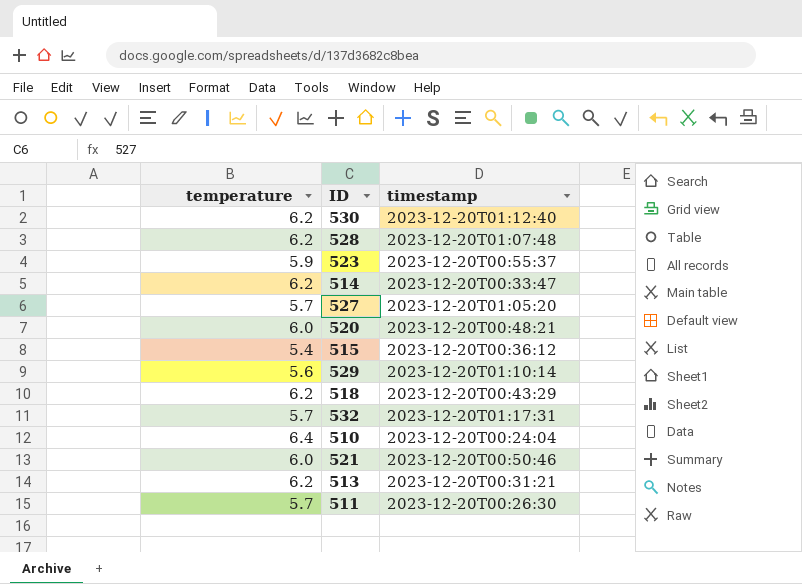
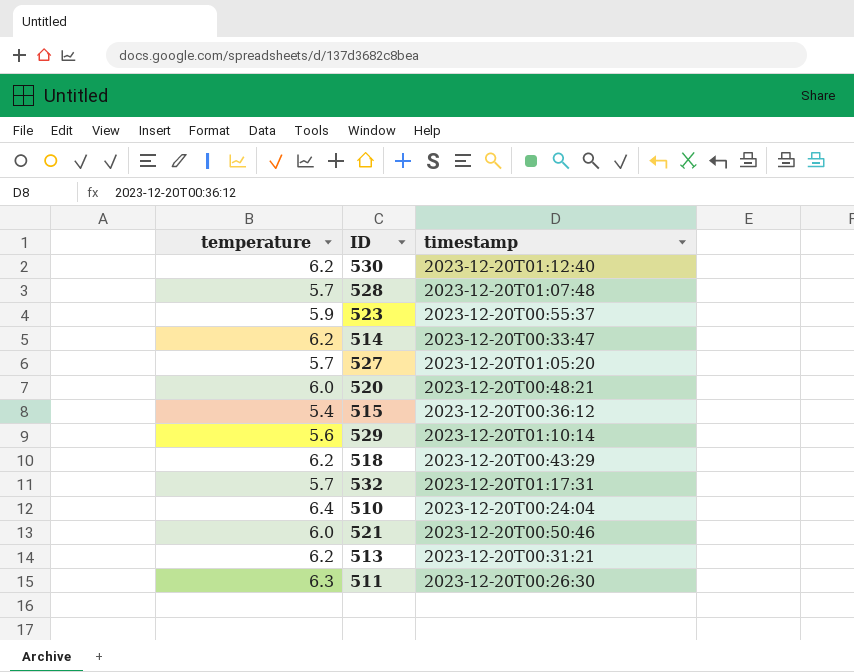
528 | temperature: 6.2 -> 5.7
511 | temperature: 5.7 -> 6.3

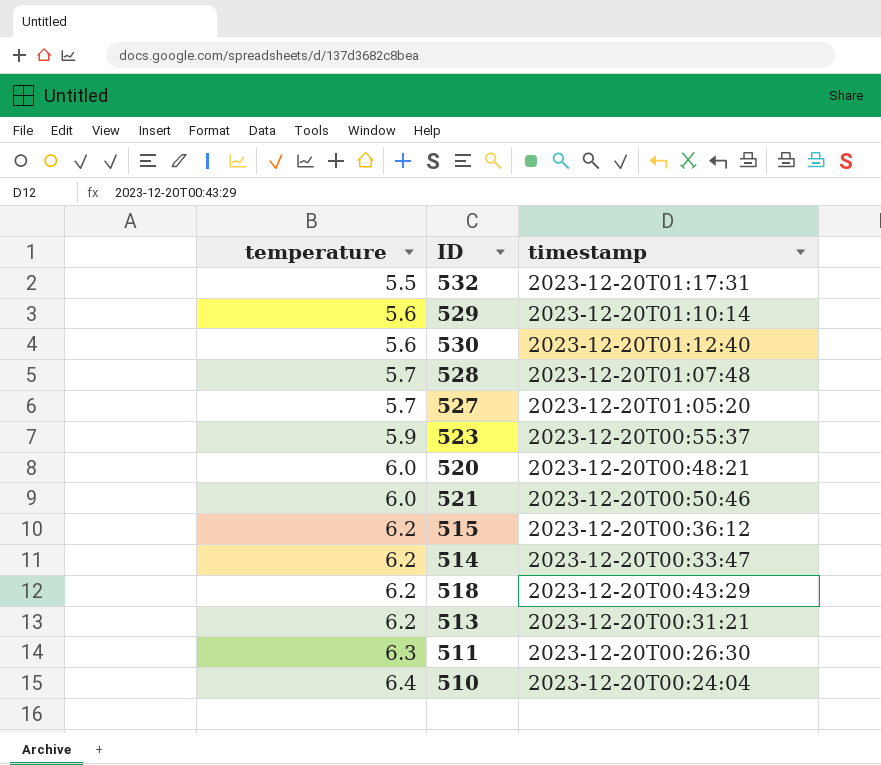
row order: none -> temperature ascending
532 | temperature: 5.7 -> 5.5
530 | temperature: 6.2 -> 5.6
515 | temperature: 5.4 -> 6.2

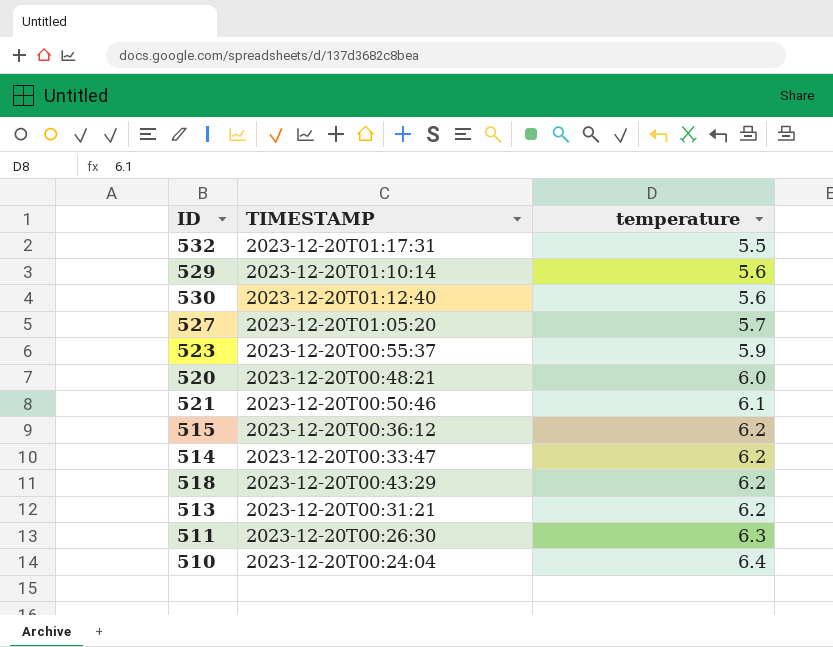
column name: timestamp -> TIMESTAMP
column temperature | position: 1 -> 3
row 528: 5.7 | 2023-12-20T01:07:48 -> none
521 | temperature: 6.0 -> 6.1

